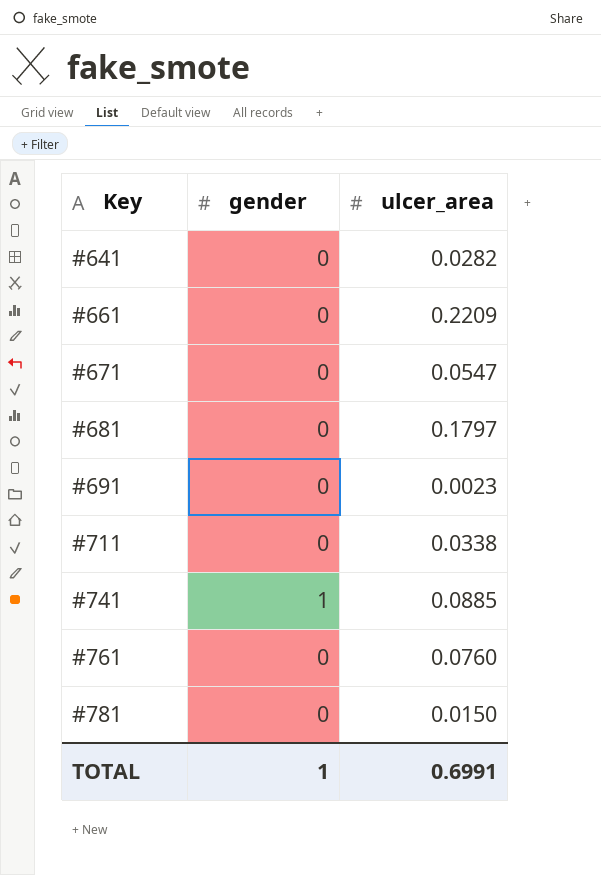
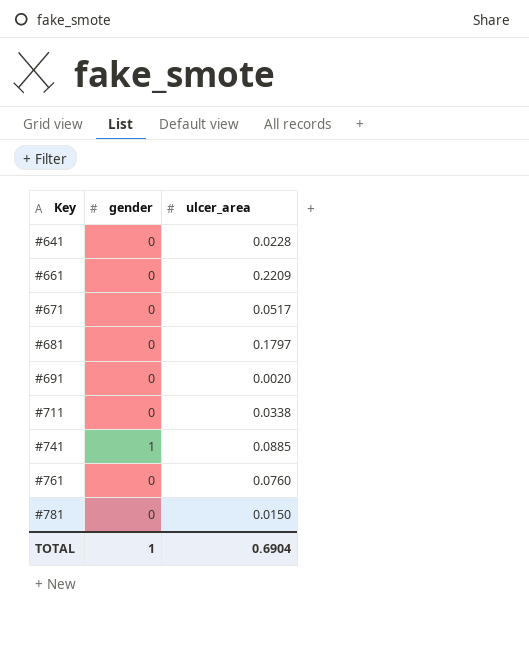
#641 | ulcer_area: 0.0282 -> 0.0228
#671 | ulcer_area: 0.0547 -> 0.0517
#691 | ulcer_area: 0.0023 -> 0.0020
TOTAL | ulcer_area: 0.6991 -> 0.6904

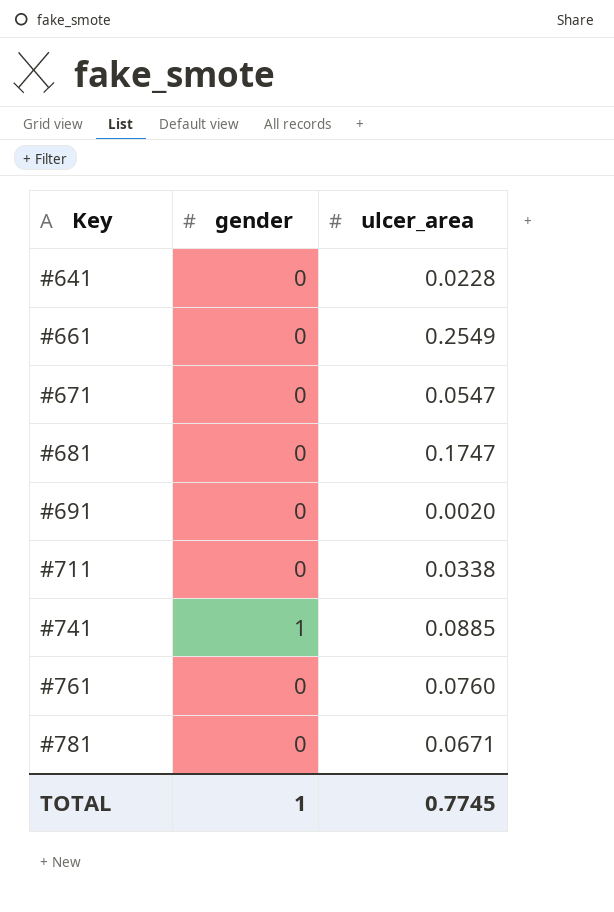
#661 | ulcer_area: 0.2209 -> 0.2549
#671 | ulcer_area: 0.0517 -> 0.0547
#681 | ulcer_area: 0.1797 -> 0.1747
#781 | ulcer_area: 0.0150 -> 0.0671
TOTAL | ulcer_area: 0.6904 -> 0.7745

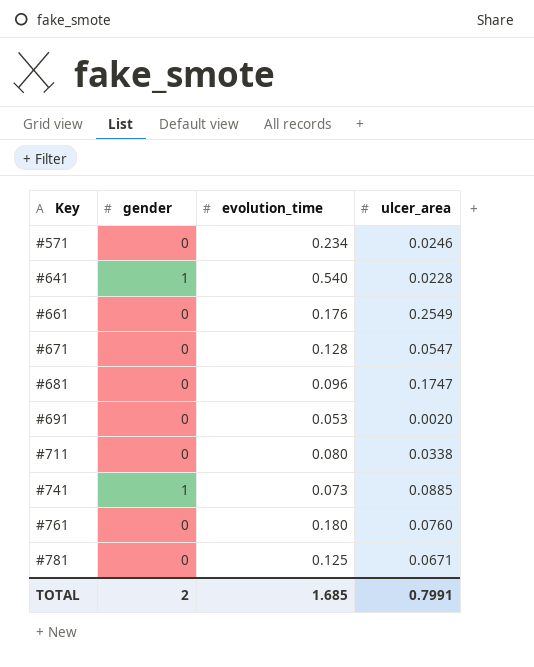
column evolution_time | position: none -> 3
row #571: none -> 0 | 0.234 | 0.0246
#641 | gender: 0 -> 1
TOTAL | gender: 1 -> 2
TOTAL | ulcer_area: 0.7745 -> 0.7991

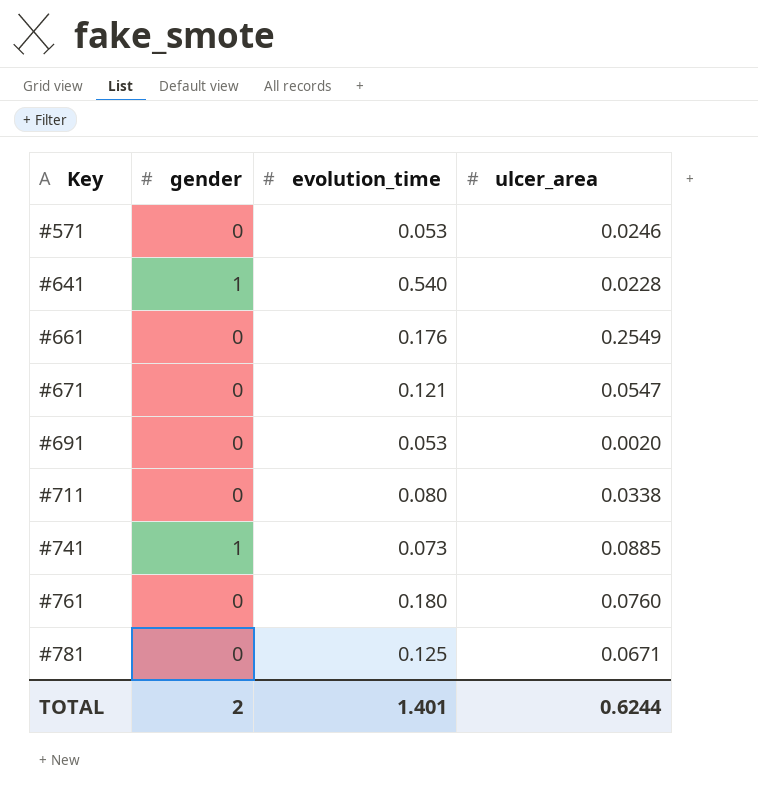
row #681: 0 | 0.096 | 0.1747 -> none
#571 | evolution_time: 0.234 -> 0.053
#671 | evolution_time: 0.128 -> 0.121
TOTAL | evolution_time: 1.685 -> 1.401
TOTAL | ulcer_area: 0.7991 -> 0.6244

